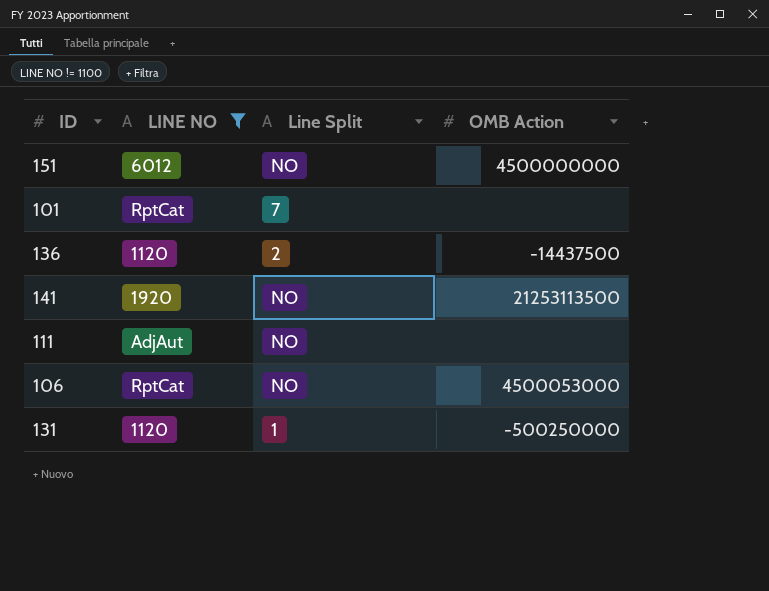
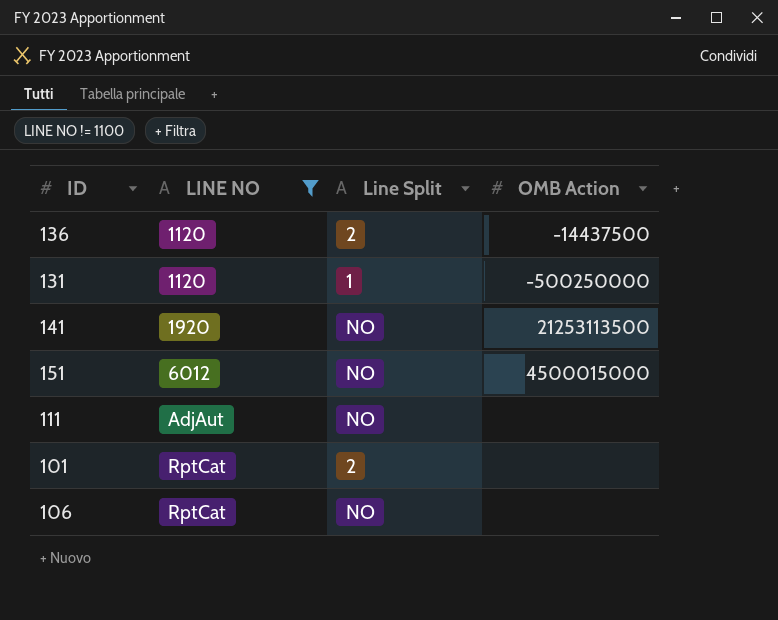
row order: none -> LINE NO ascending
151 | OMB Action: 4500000000 -> 4500015000
101 | Line Split: 7 -> 2
106 | OMB Action: 4500053000 -> none

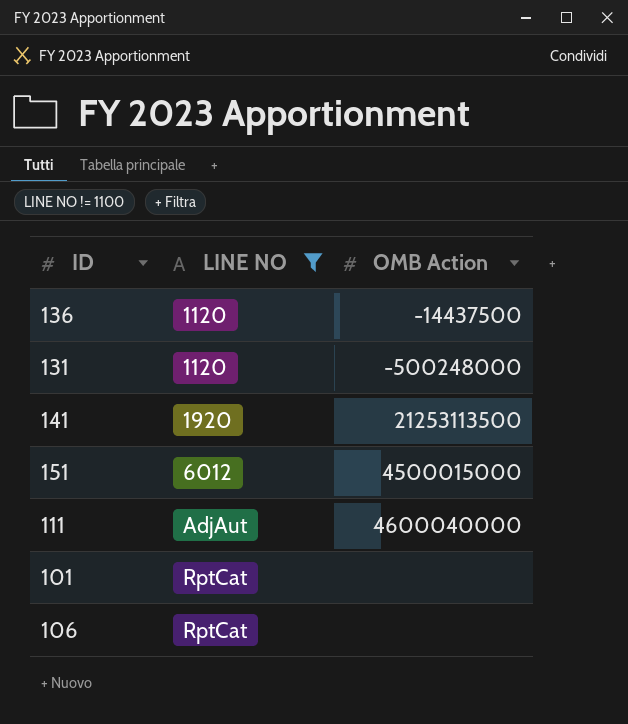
column Line Split | position: 3 -> none
131 | OMB Action: -500250000 -> -500248000
111 | OMB Action: none -> 4600040000

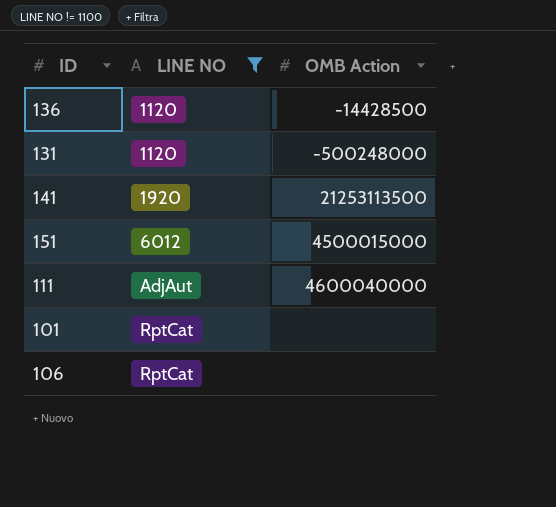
136 | OMB Action: -14437500 -> -14428500

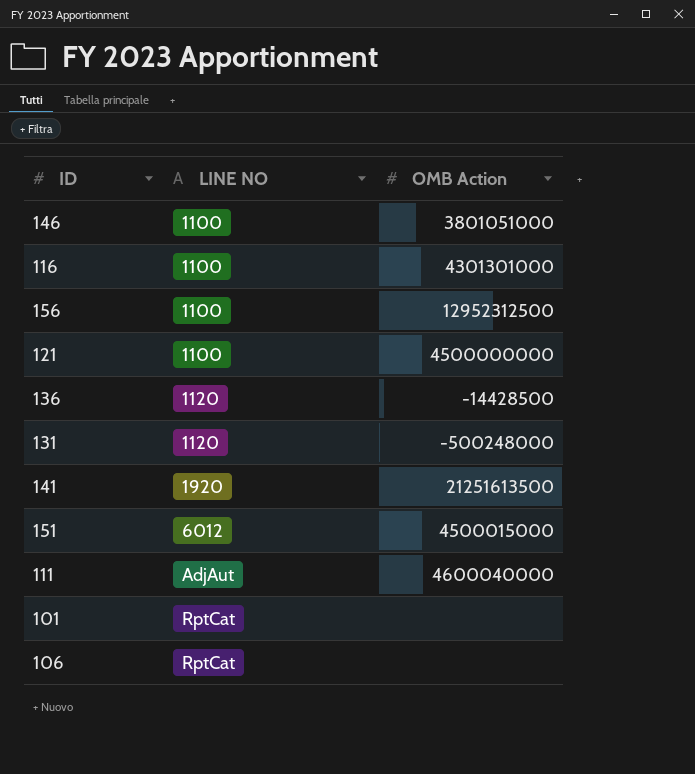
filter: LINE NO != 1100 -> none
141 | OMB Action: 21253113500 -> 21251613500

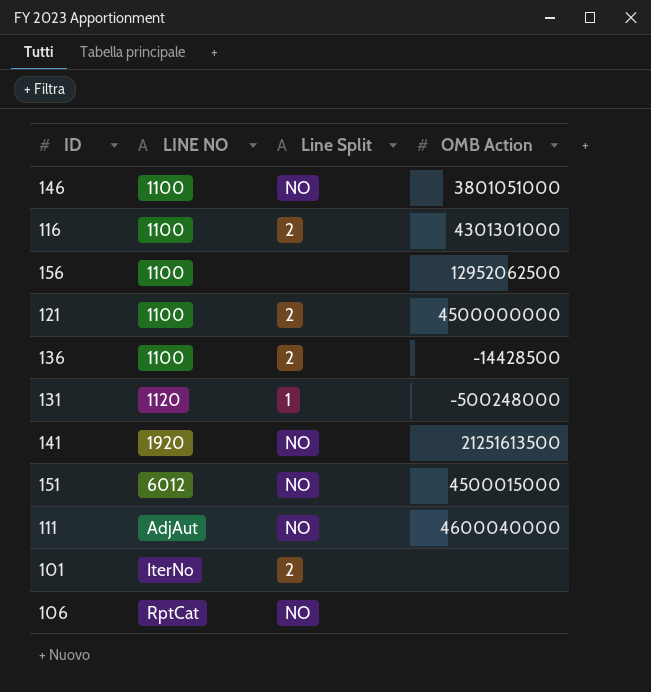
column Line Split | position: none -> 3
156 | OMB Action: 12952312500 -> 12952062500
136 | LINE NO: 1120 -> 1100
101 | LINE NO: RptCat -> IterNo

